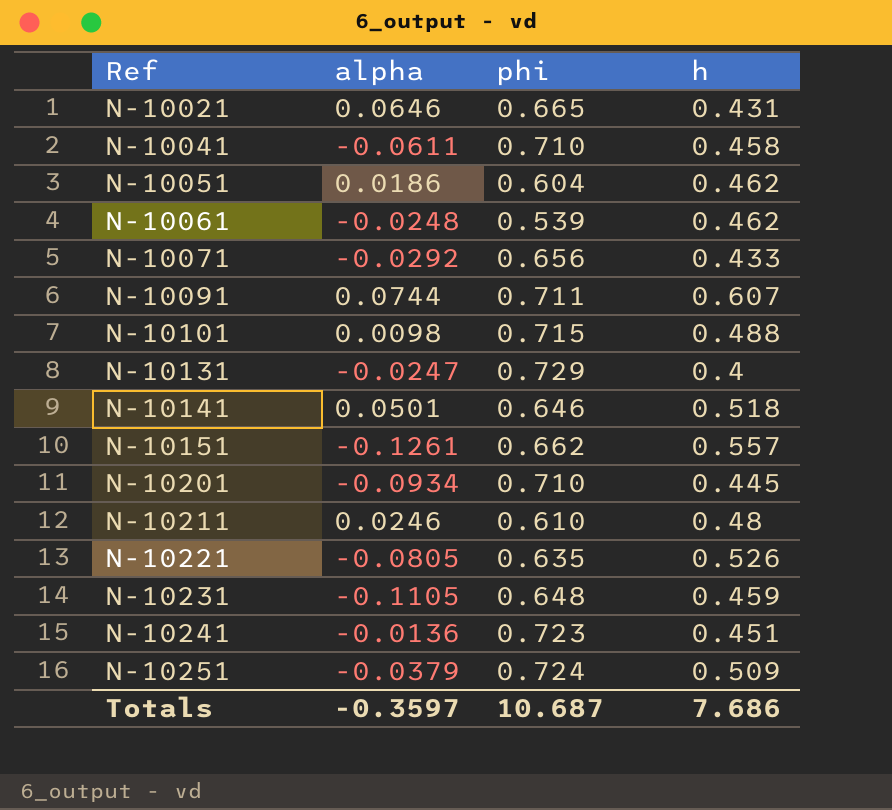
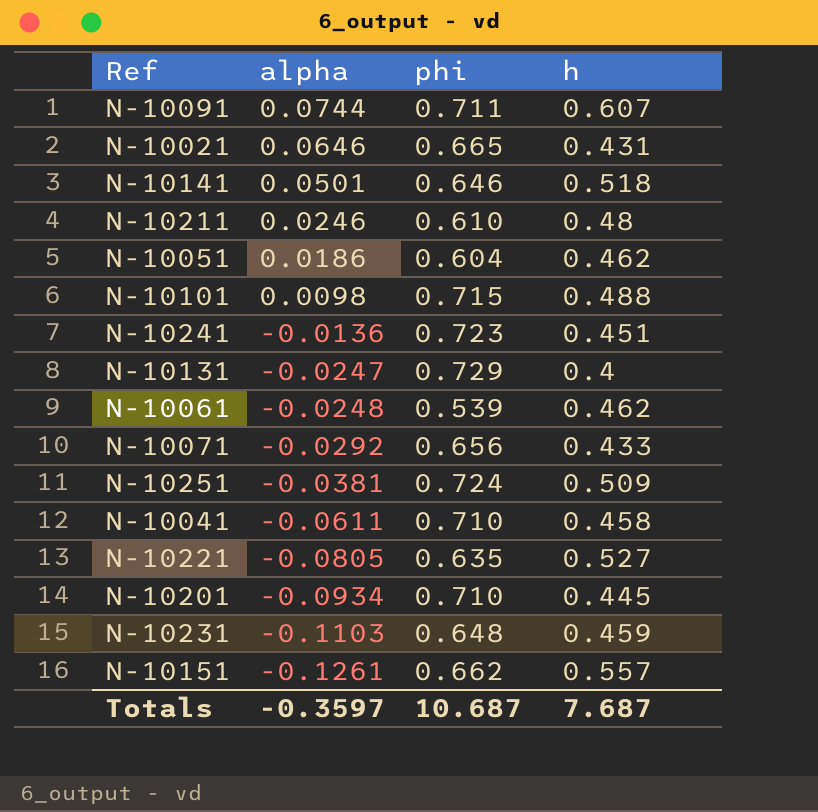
row order: Ref ascending -> alpha descending
N-10251 | alpha: -0.0379 -> -0.0381
N-10221 | h: 0.526 -> 0.527
N-10231 | alpha: -0.1105 -> -0.1103
Totals | h: 7.686 -> 7.687

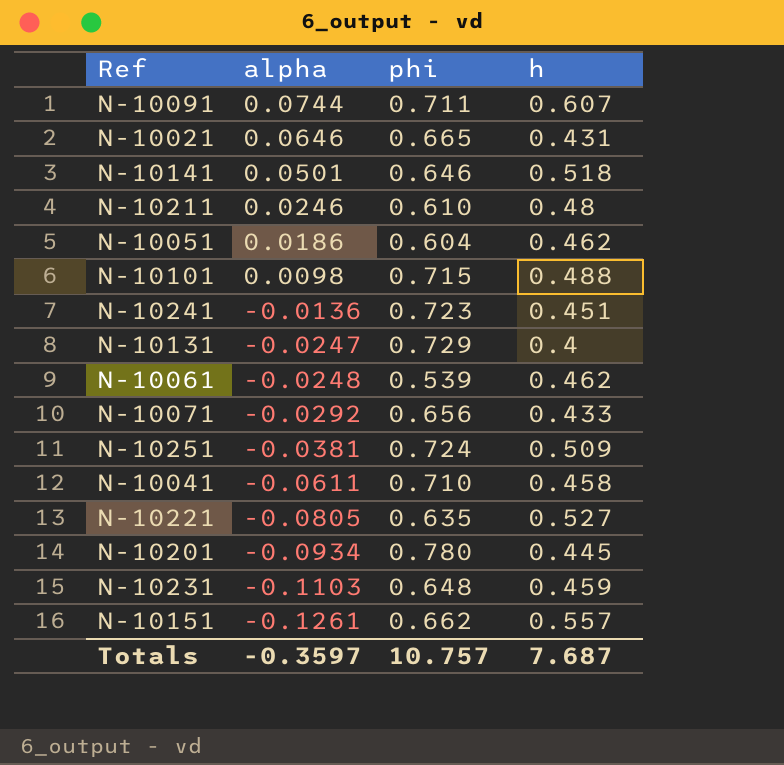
N-10201 | phi: 0.710 -> 0.780
Totals | phi: 10.687 -> 10.757

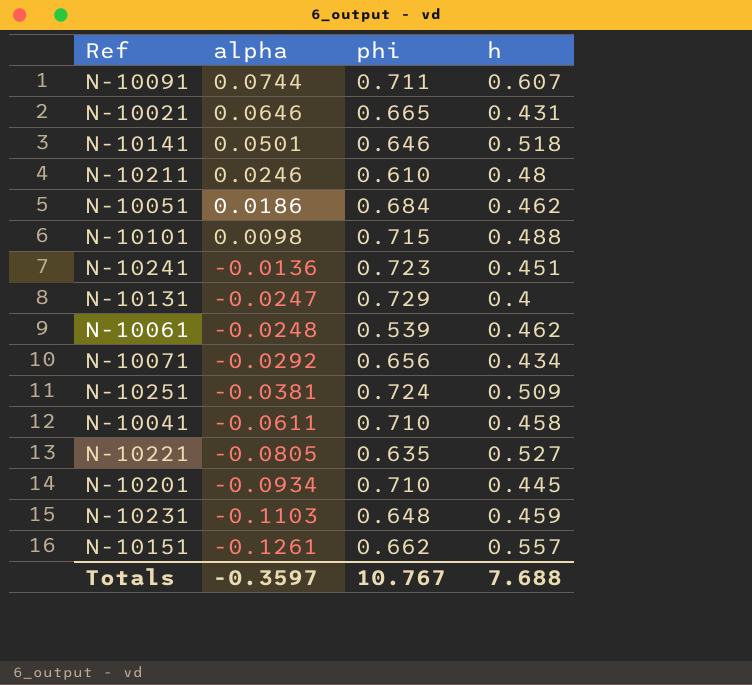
N-10051 | phi: 0.604 -> 0.684
N-10071 | h: 0.433 -> 0.434
N-10201 | phi: 0.780 -> 0.710
Totals | phi: 10.757 -> 10.767
Totals | h: 7.687 -> 7.688

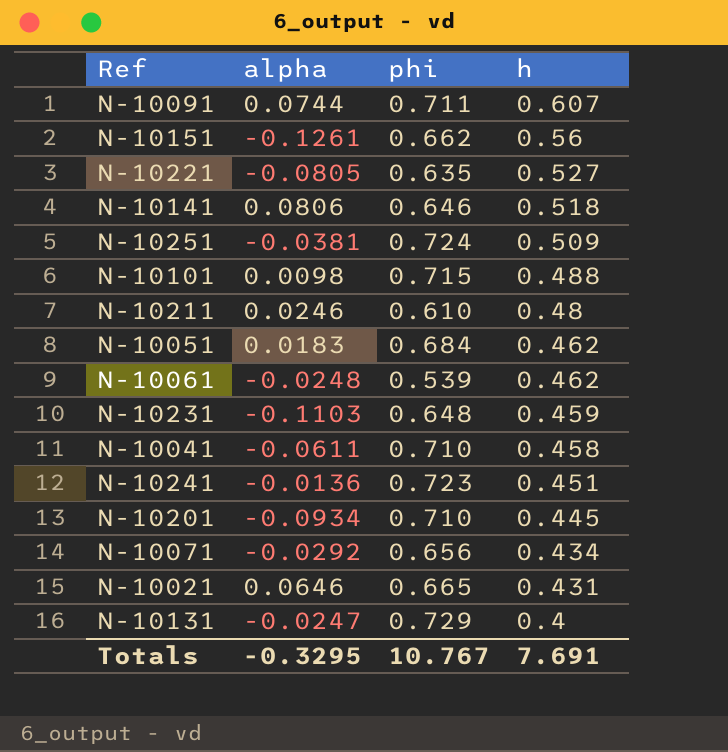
row order: alpha descending -> h descending
N-10151 | h: 0.557 -> 0.56
N-10141 | alpha: 0.0501 -> 0.0806
N-10051 | alpha: 0.0186 -> 0.0183
Totals | alpha: -0.3597 -> -0.3295
Totals | h: 7.688 -> 7.691

